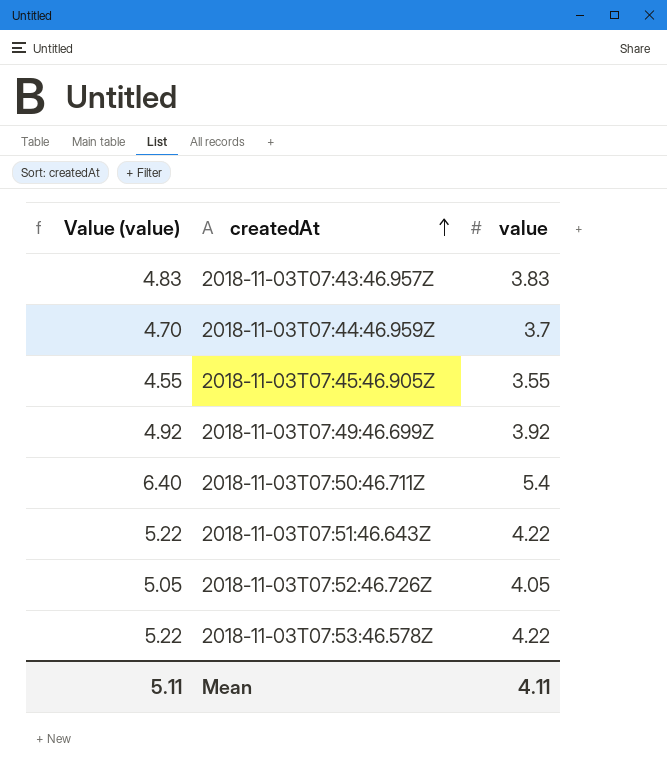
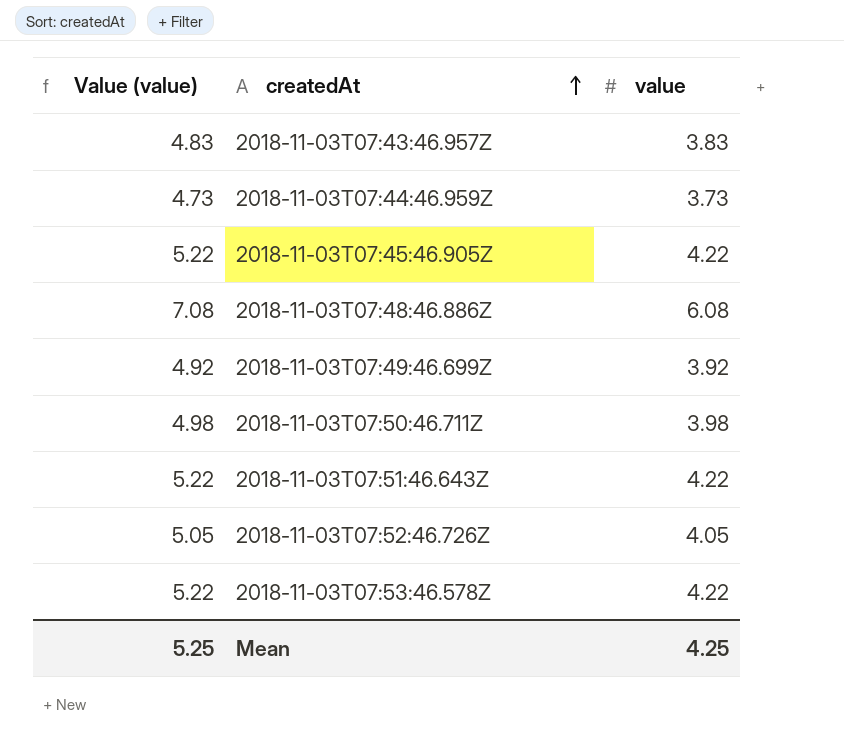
2018-11-03T07:44:46.959Z | Value (value): 4.70 -> 4.73
2018-11-03T07:44:46.959Z | value: 3.7 -> 3.73
2018-11-03T07:45:46.905Z | Value (value): 4.55 -> 5.22
2018-11-03T07:45:46.905Z | value: 3.55 -> 4.22
row 2018-11-03T07:48:46.886Z: none -> 7.08 | 6.08
2018-11-03T07:50:46.711Z | Value (value): 6.40 -> 4.98
2018-11-03T07:50:46.711Z | value: 5.4 -> 3.98
Mean | Value (value): 5.11 -> 5.25
Mean | value: 4.11 -> 4.25

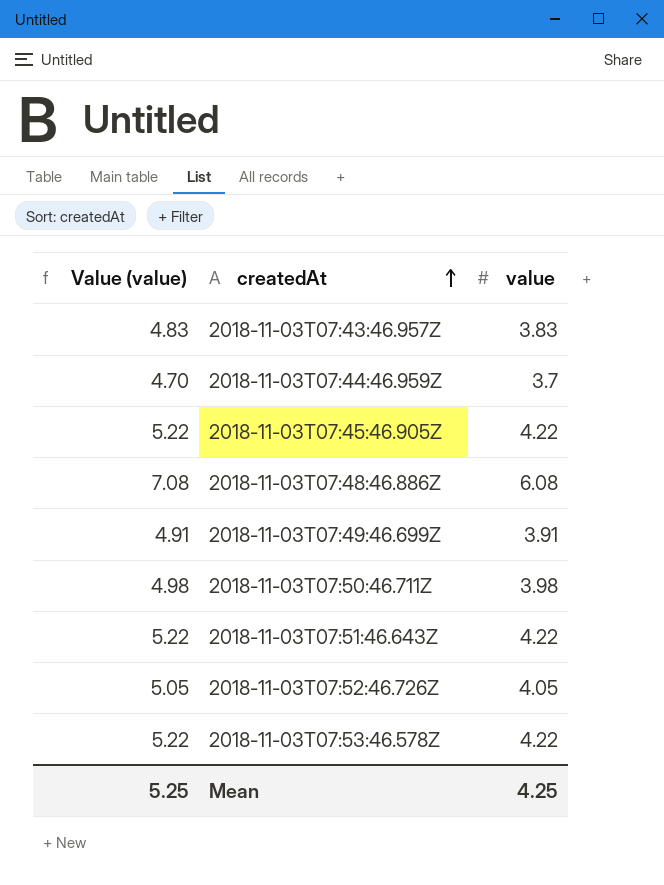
2018-11-03T07:44:46.959Z | Value (value): 4.73 -> 4.70
2018-11-03T07:44:46.959Z | value: 3.73 -> 3.7
2018-11-03T07:49:46.699Z | Value (value): 4.92 -> 4.91
2018-11-03T07:49:46.699Z | value: 3.92 -> 3.91

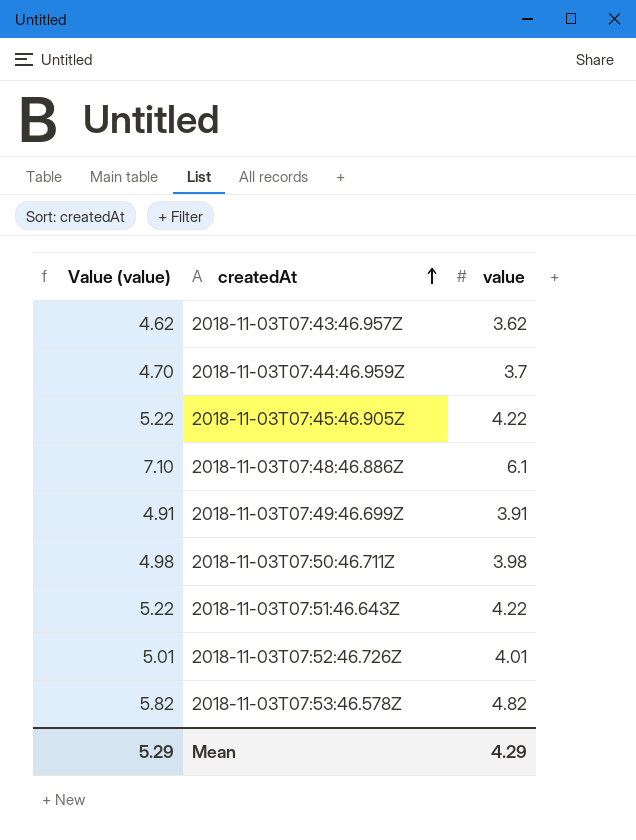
2018-11-03T07:43:46.957Z | Value (value): 4.83 -> 4.62
2018-11-03T07:43:46.957Z | value: 3.83 -> 3.62
2018-11-03T07:48:46.886Z | Value (value): 7.08 -> 7.10
2018-11-03T07:48:46.886Z | value: 6.08 -> 6.1
2018-11-03T07:52:46.726Z | Value (value): 5.05 -> 5.01
2018-11-03T07:52:46.726Z | value: 4.05 -> 4.01
2018-11-03T07:53:46.578Z | Value (value): 5.22 -> 5.82
2018-11-03T07:53:46.578Z | value: 4.22 -> 4.82
Mean | Value (value): 5.25 -> 5.29
Mean | value: 4.25 -> 4.29

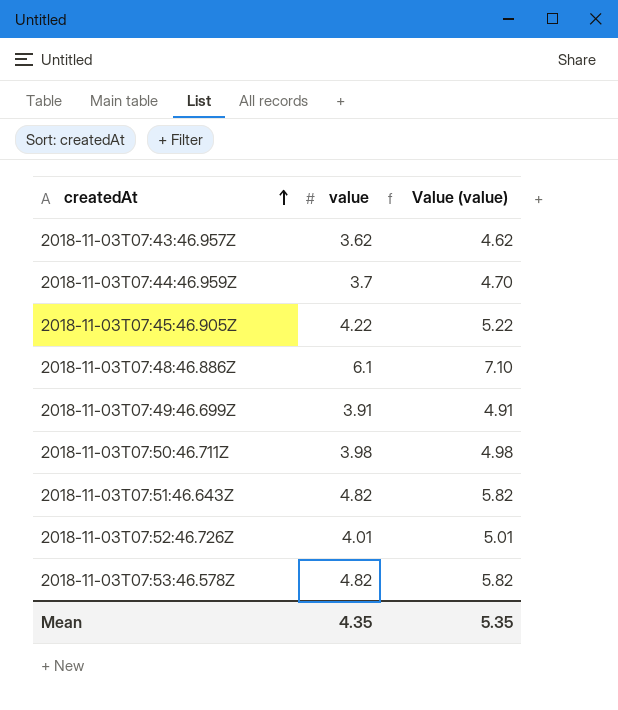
column Value (value) | position: 1 -> 3
2018-11-03T07:51:46.643Z | value: 4.22 -> 4.82
2018-11-03T07:51:46.643Z | Value (value): 5.22 -> 5.82
Mean | value: 4.29 -> 4.35
Mean | Value (value): 5.29 -> 5.35

